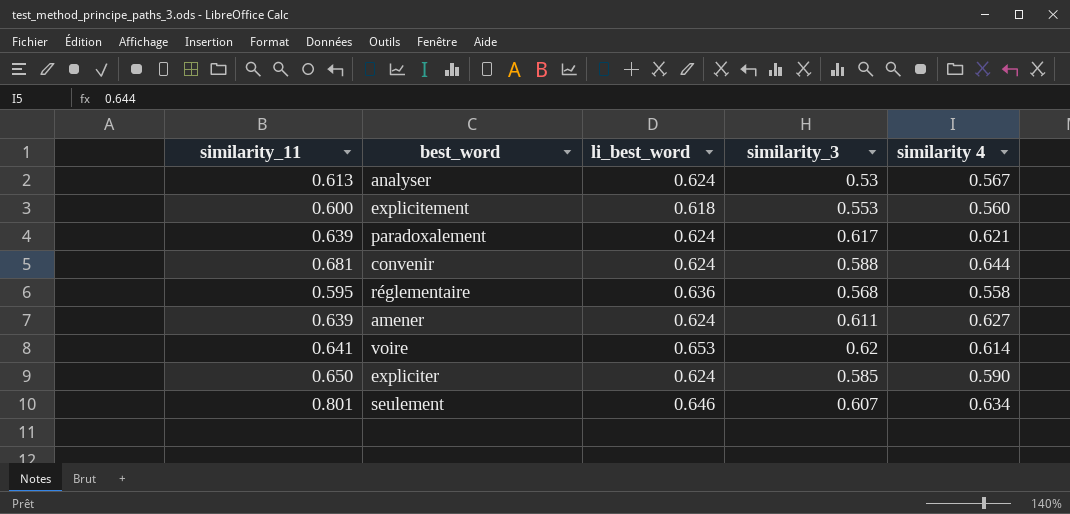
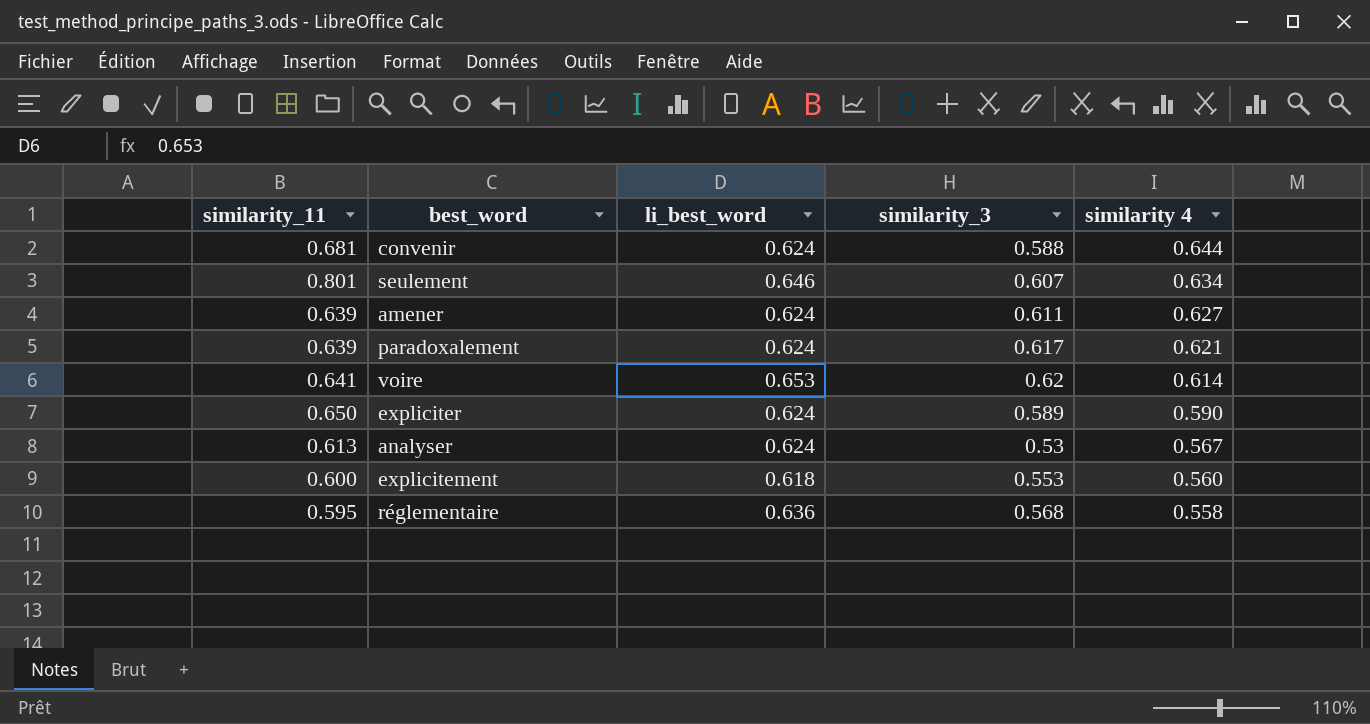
row order: none -> similarity 4 descending
expliciter | similarity_3: 0.585 -> 0.589

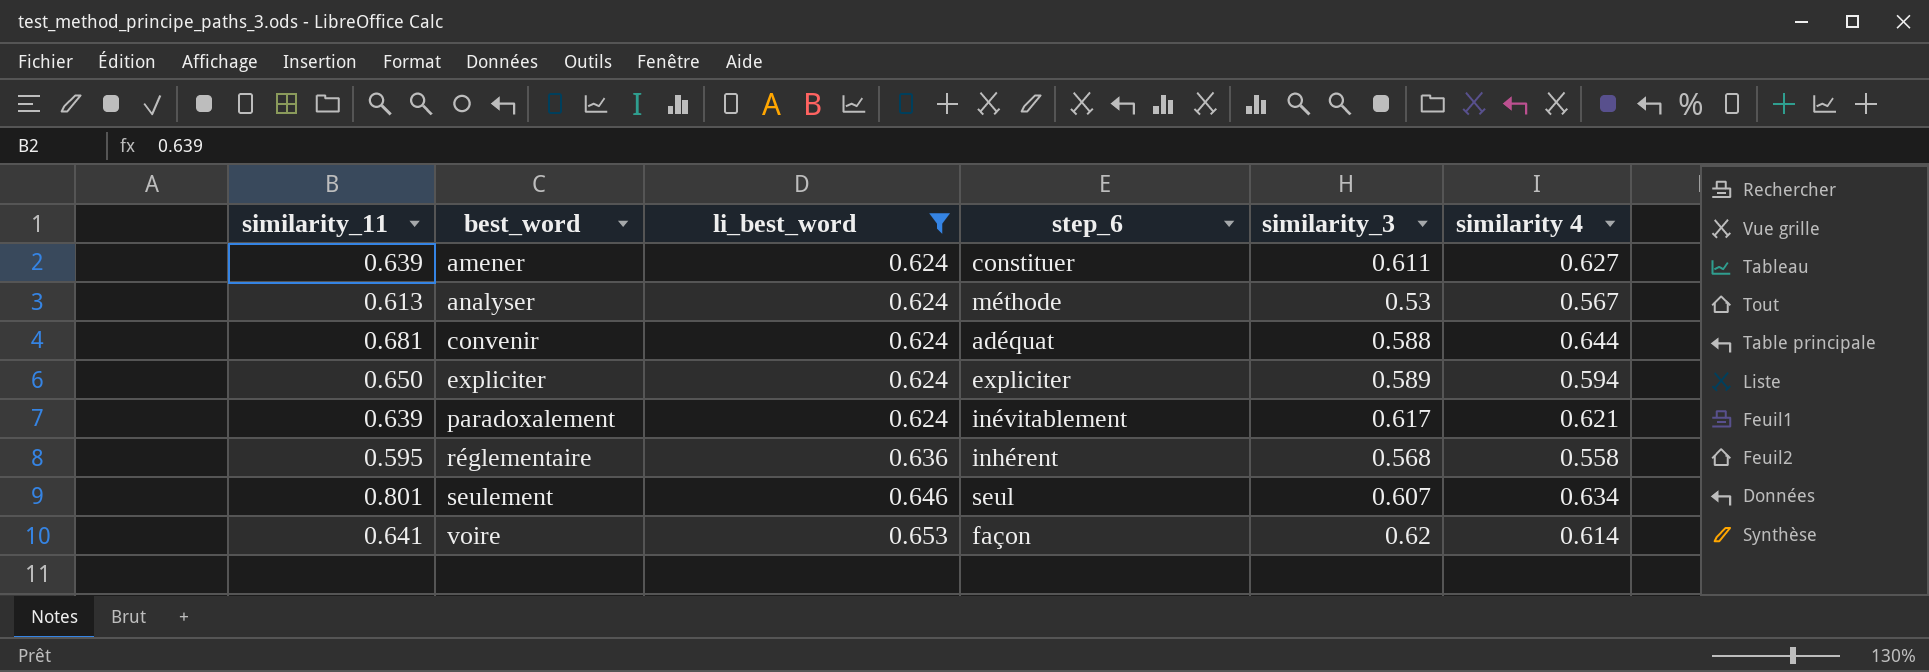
filter: none -> li_best_word != 0.618
row order: similarity 4 descending -> best_word ascending
column step_6 | position: none -> 4
expliciter | similarity 4: 0.590 -> 0.594

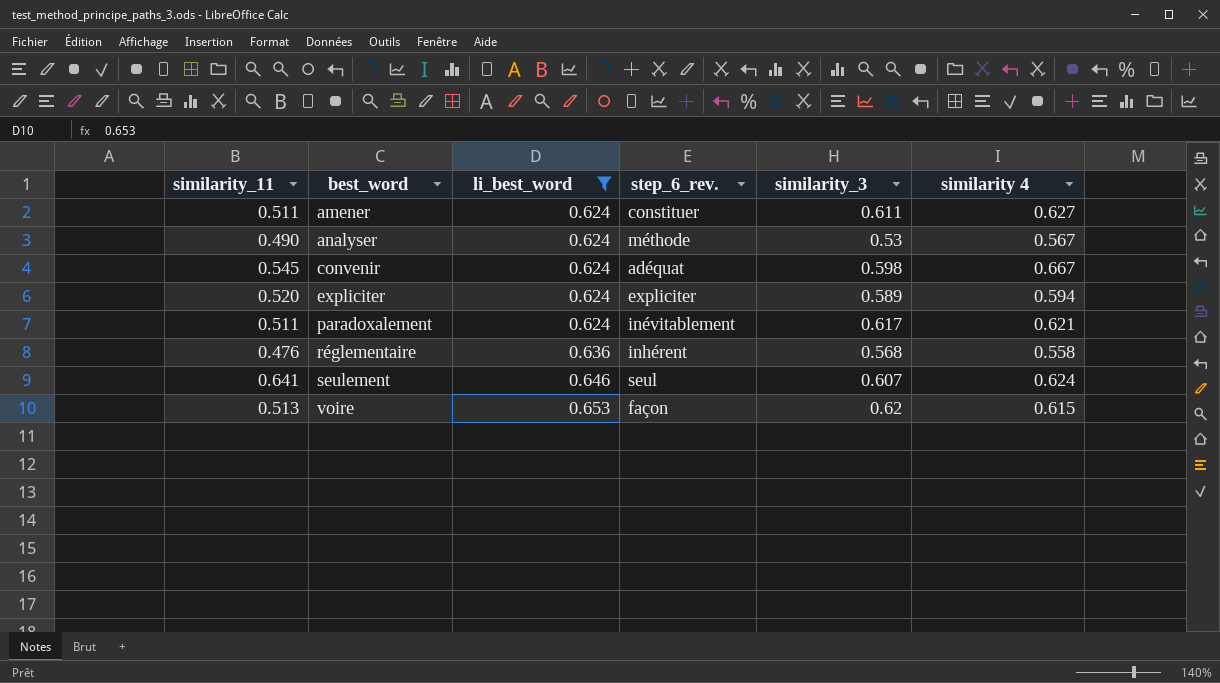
column name: step_6 -> step_6_rev.
amener | similarity_11: 0.639 -> 0.511
analyser | similarity_11: 0.613 -> 0.490
convenir | similarity_11: 0.681 -> 0.545
convenir | similarity_3: 0.588 -> 0.598
convenir | similarity 4: 0.644 -> 0.667
expliciter | similarity_11: 0.650 -> 0.520
paradoxalement | similarity_11: 0.639 -> 0.511
réglementaire | similarity_11: 0.595 -> 0.476
seulement | similarity_11: 0.801 -> 0.641
seulement | similarity 4: 0.634 -> 0.624
voire | similarity_11: 0.641 -> 0.513
voire | similarity 4: 0.614 -> 0.615

